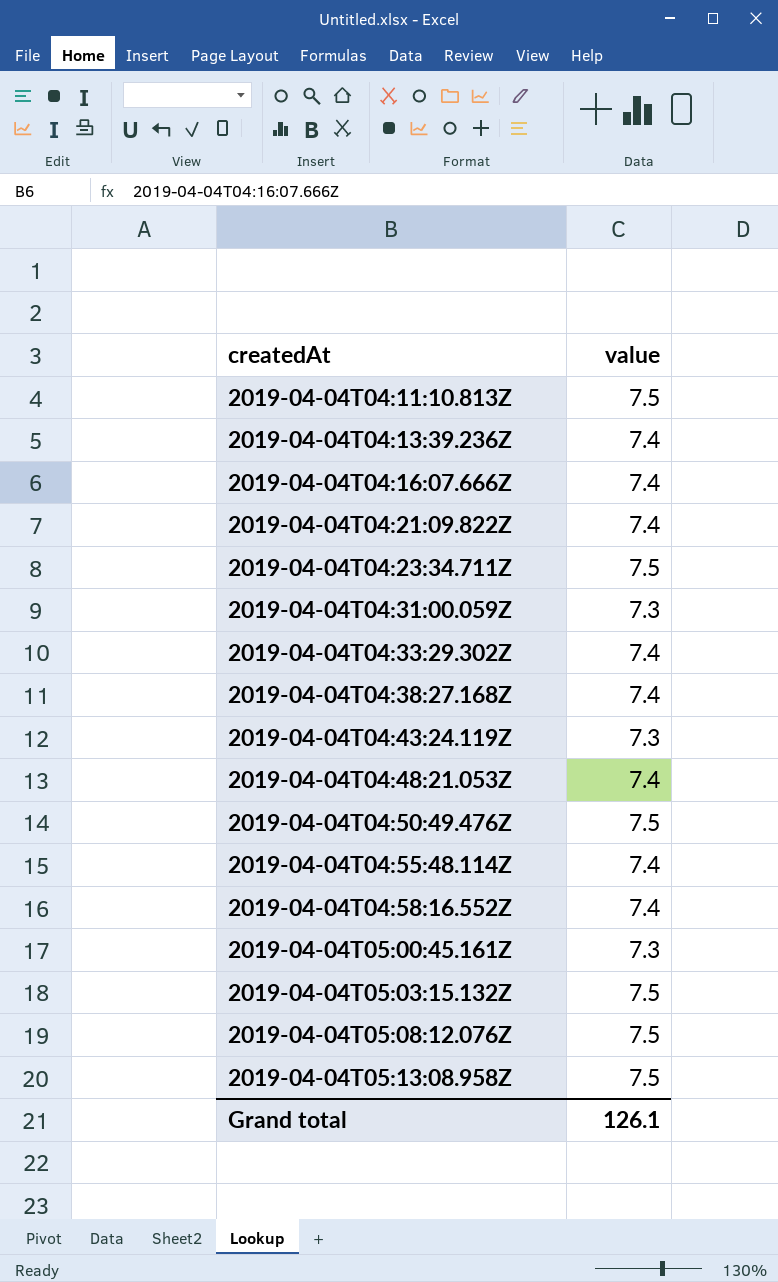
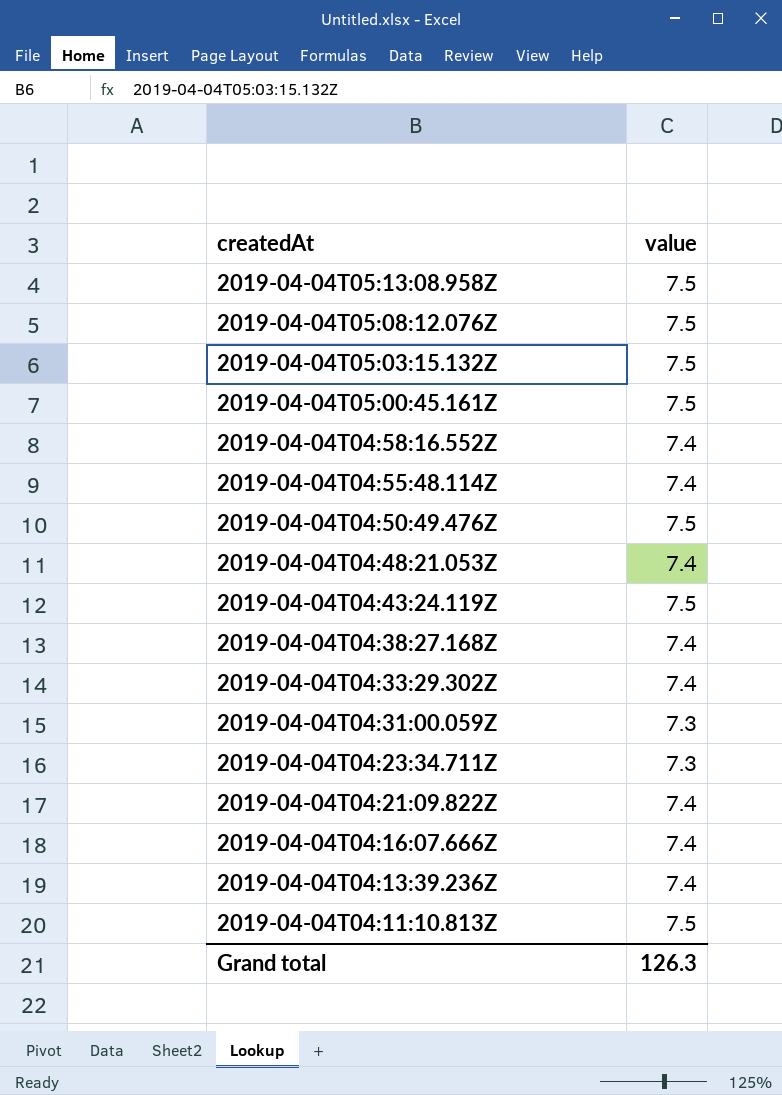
row order: createdAt ascending -> createdAt descending
2019-04-04T05:00:45.161Z | value: 7.3 -> 7.5
2019-04-04T04:43:24.119Z | value: 7.3 -> 7.5
2019-04-04T04:23:34.711Z | value: 7.5 -> 7.3
Grand total | value: 126.1 -> 126.3

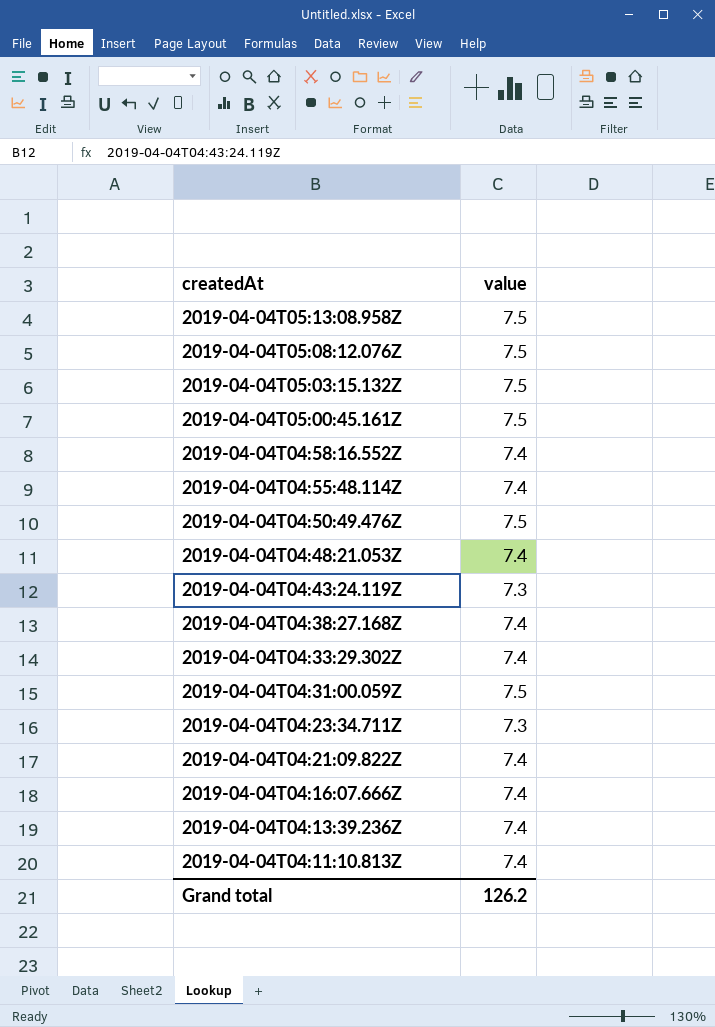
2019-04-04T04:43:24.119Z | value: 7.5 -> 7.3
2019-04-04T04:31:00.059Z | value: 7.3 -> 7.5
2019-04-04T04:11:10.813Z | value: 7.5 -> 7.4
Grand total | value: 126.3 -> 126.2

